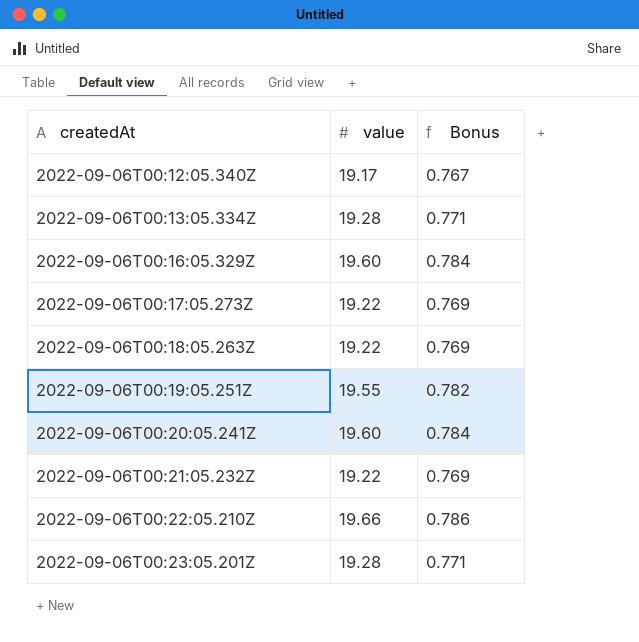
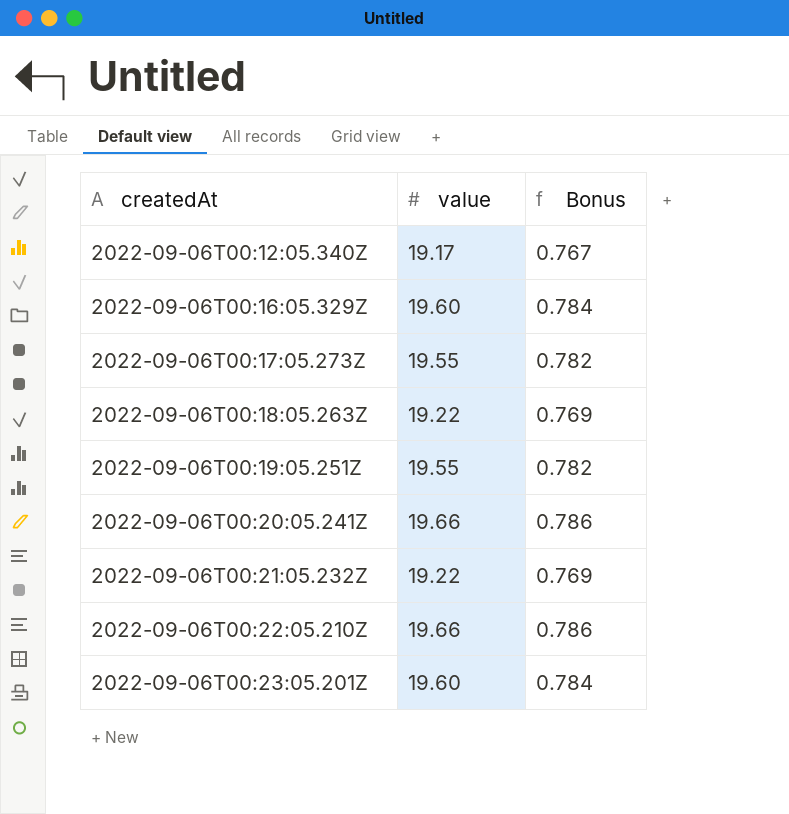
row 2022-09-06T00:13:05.334Z: 19.28 | 0.771 -> none
2022-09-06T00:17:05.273Z | value: 19.22 -> 19.55
2022-09-06T00:17:05.273Z | Bonus: 0.769 -> 0.782
2022-09-06T00:20:05.241Z | value: 19.60 -> 19.66
2022-09-06T00:20:05.241Z | Bonus: 0.784 -> 0.786
2022-09-06T00:23:05.201Z | value: 19.28 -> 19.60
2022-09-06T00:23:05.201Z | Bonus: 0.771 -> 0.784

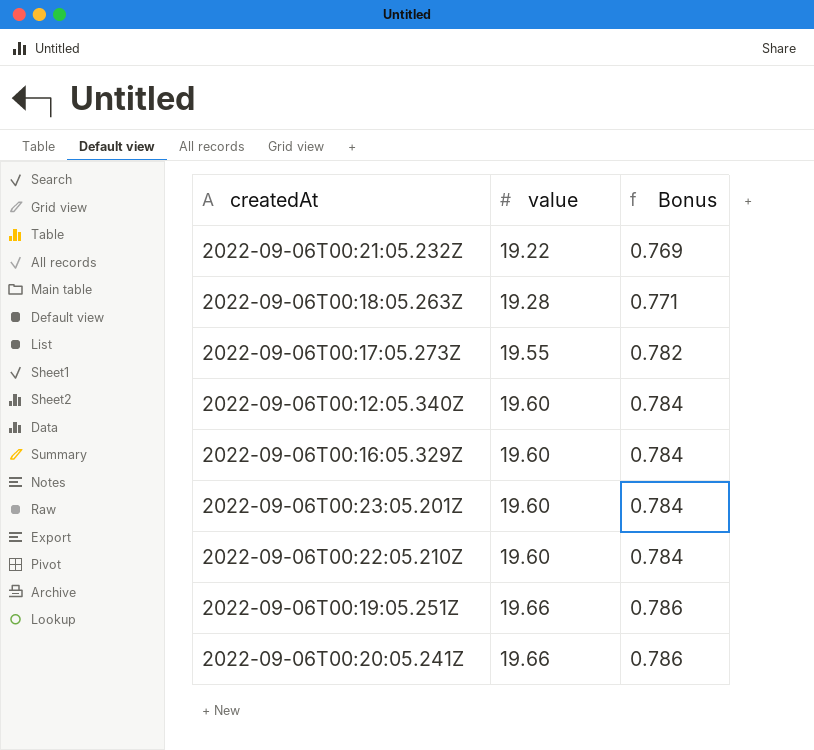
row order: createdAt ascending -> value ascending
2022-09-06T00:18:05.263Z | value: 19.22 -> 19.28
2022-09-06T00:18:05.263Z | Bonus: 0.769 -> 0.771
2022-09-06T00:12:05.340Z | value: 19.17 -> 19.60
2022-09-06T00:12:05.340Z | Bonus: 0.767 -> 0.784
2022-09-06T00:22:05.210Z | value: 19.66 -> 19.60
2022-09-06T00:22:05.210Z | Bonus: 0.786 -> 0.784
2022-09-06T00:19:05.251Z | value: 19.55 -> 19.66
2022-09-06T00:19:05.251Z | Bonus: 0.782 -> 0.786

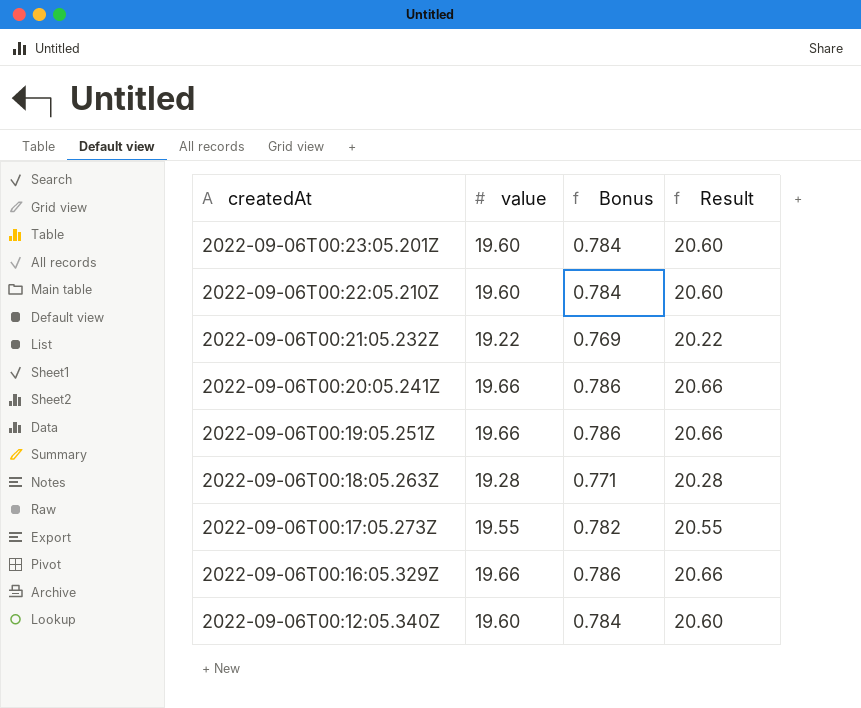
row order: value ascending -> createdAt descending
column Result | formula: none -> [value] + 1
2022-09-06T00:16:05.329Z | value: 19.60 -> 19.66
2022-09-06T00:16:05.329Z | Bonus: 0.784 -> 0.786

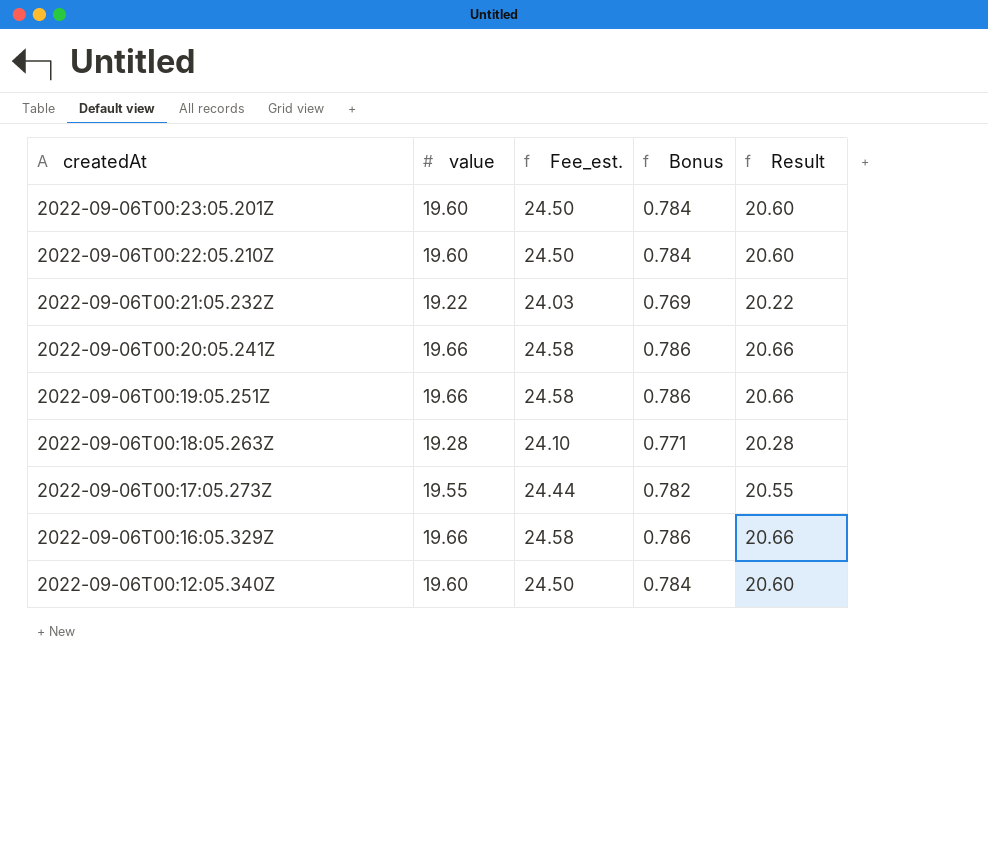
column Fee_est. | formula: none -> [value] * 1.25

